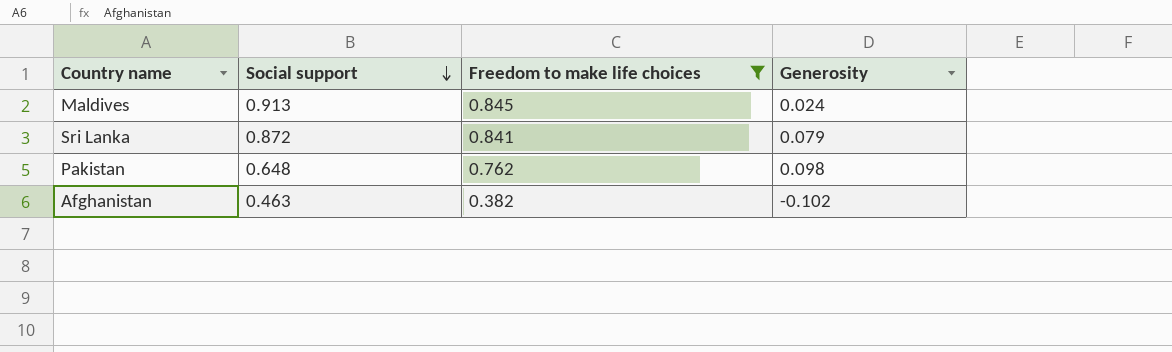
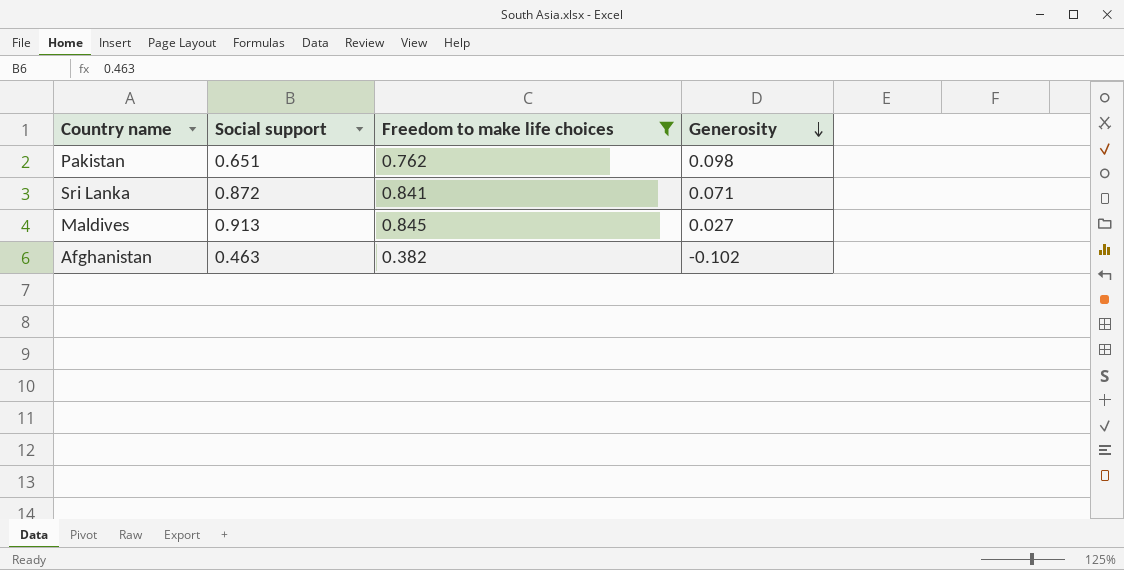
row order: Social support descending -> Generosity descending
Pakistan | Social support: 0.648 -> 0.651
Sri Lanka | Generosity: 0.079 -> 0.071
Maldives | Generosity: 0.024 -> 0.027

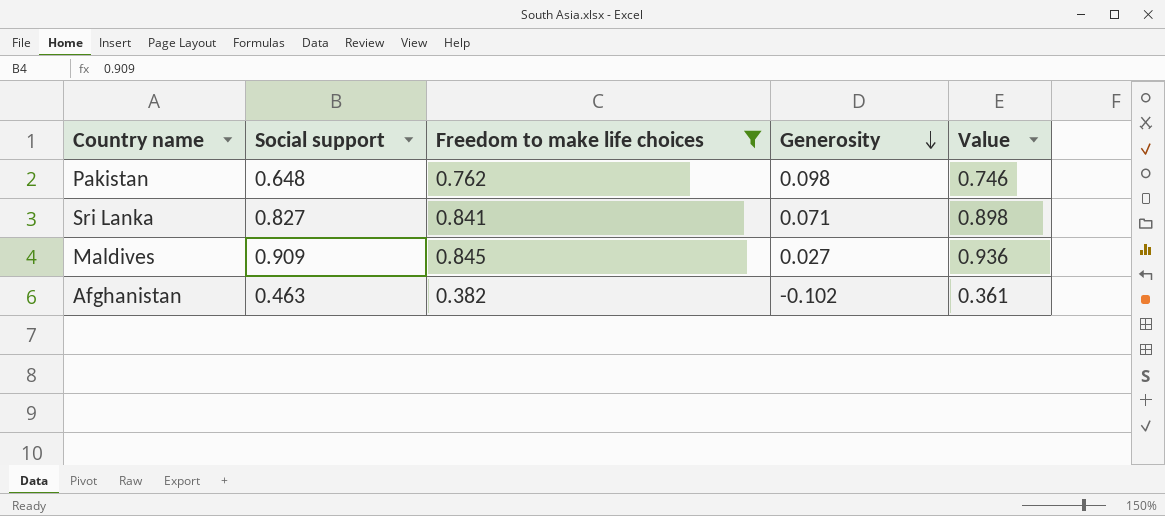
column Value | formula: none -> [Social support] + [Generosity]
Pakistan | Social support: 0.651 -> 0.648
Sri Lanka | Social support: 0.872 -> 0.827
Maldives | Social support: 0.913 -> 0.909

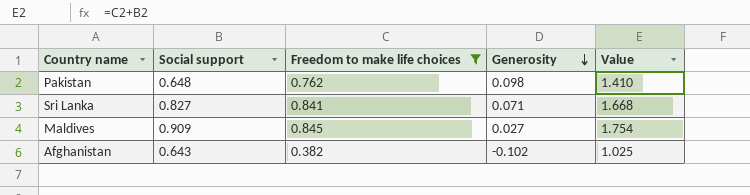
column Value | formula: [Social support] + [Generosity] -> [Social support] + [Freedom to make life choices]
Afghanistan | Social support: 0.463 -> 0.643

